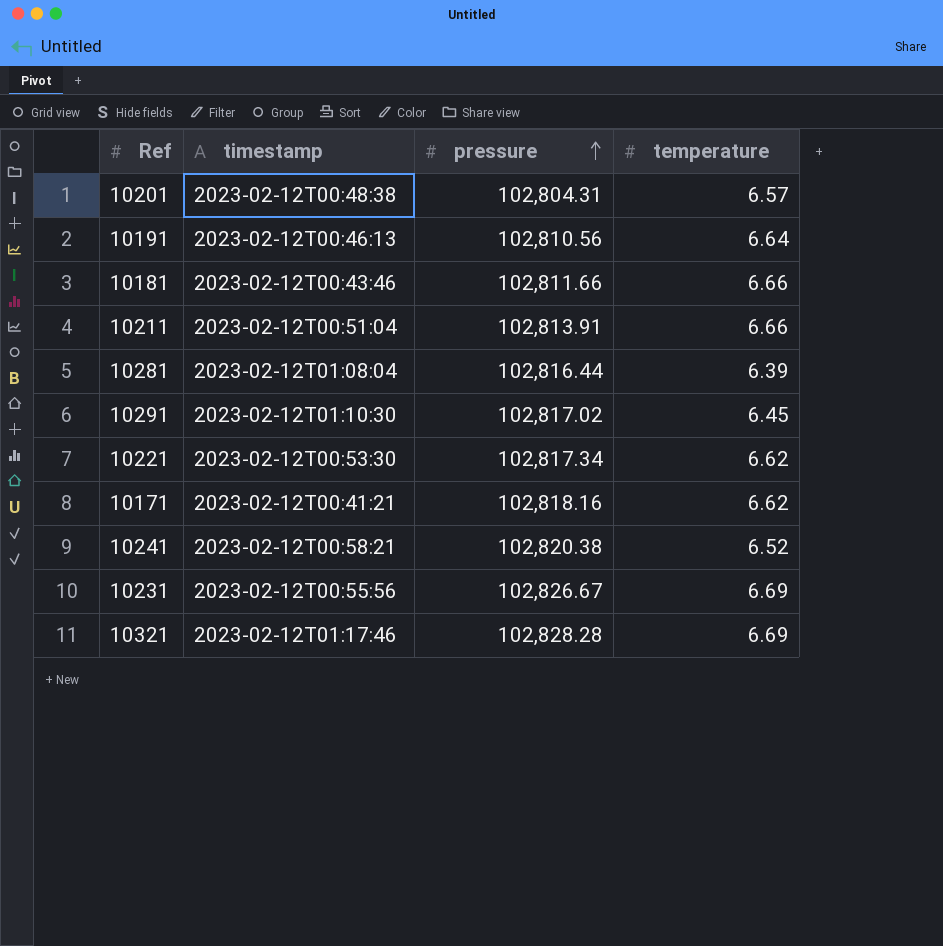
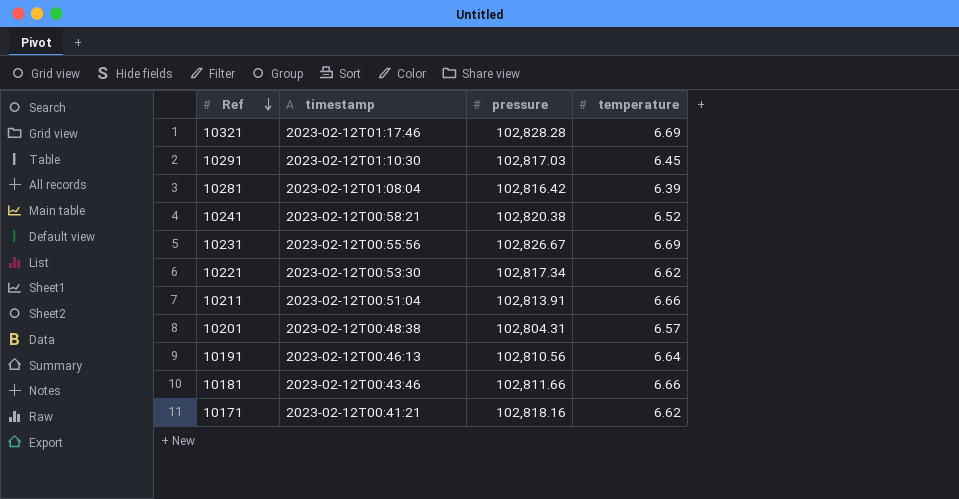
row order: pressure ascending -> Ref descending
10291 | pressure: 102,817.02 -> 102,817.03
10281 | pressure: 102,816.44 -> 102,816.42

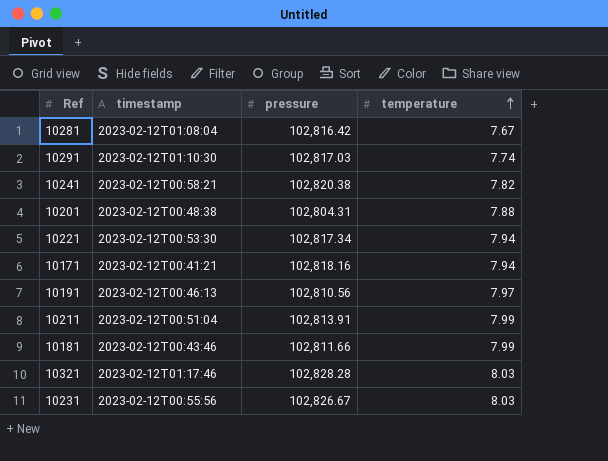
row order: Ref descending -> temperature ascending
10281 | temperature: 6.39 -> 7.67
10291 | temperature: 6.45 -> 7.74
10241 | temperature: 6.52 -> 7.82
10201 | temperature: 6.57 -> 7.88
10221 | temperature: 6.62 -> 7.94
10171 | temperature: 6.62 -> 7.94
10191 | temperature: 6.64 -> 7.97
10211 | temperature: 6.66 -> 7.99
10181 | temperature: 6.66 -> 7.99
10321 | temperature: 6.69 -> 8.03
10231 | temperature: 6.69 -> 8.03

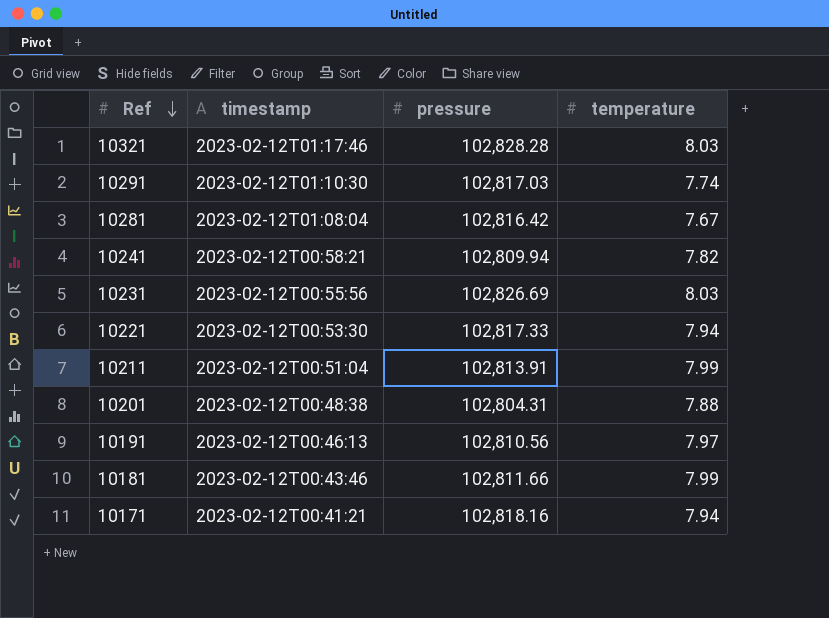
row order: temperature ascending -> Ref descending
10241 | pressure: 102,820.38 -> 102,809.94
10231 | pressure: 102,826.67 -> 102,826.69
10221 | pressure: 102,817.34 -> 102,817.33

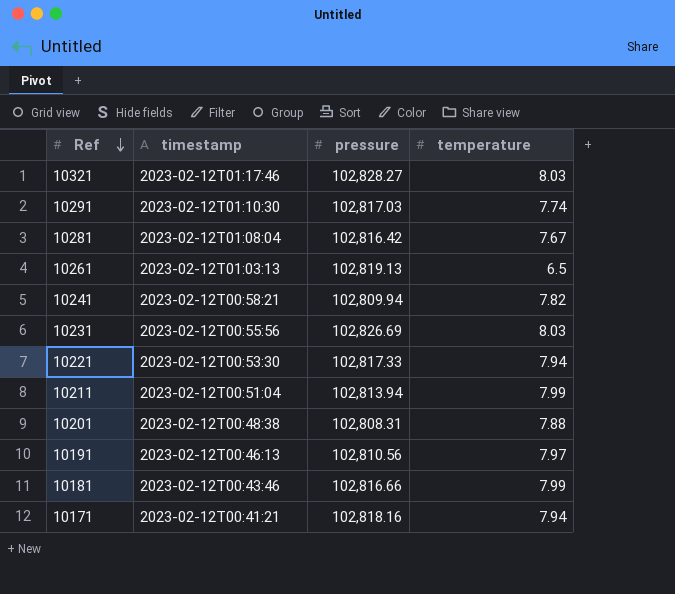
10321 | pressure: 102,828.28 -> 102,828.27
row 10261: none -> 2023-02-12T01:03:13 | 102,819.13 | 6.5
10211 | pressure: 102,813.91 -> 102,813.94
10201 | pressure: 102,804.31 -> 102,808.31
10181 | pressure: 102,811.66 -> 102,816.66

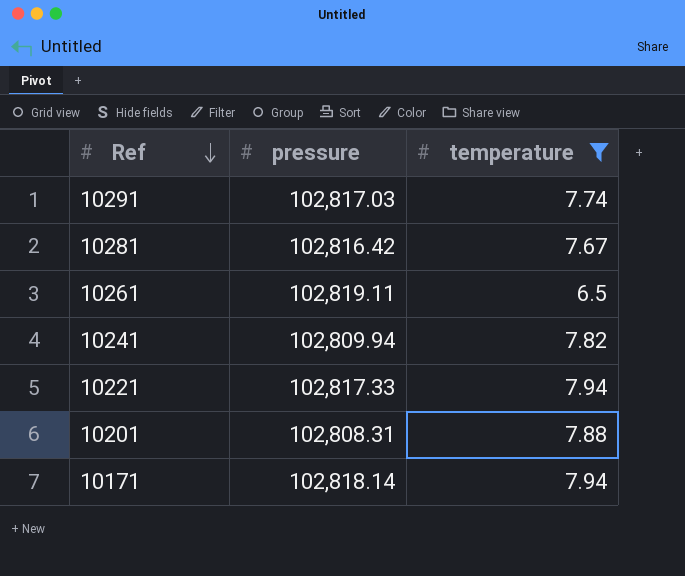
filter: none -> temperature <= 7.94
column timestamp | position: 2 -> none
10261 | pressure: 102,819.13 -> 102,819.11
10171 | pressure: 102,818.16 -> 102,818.14

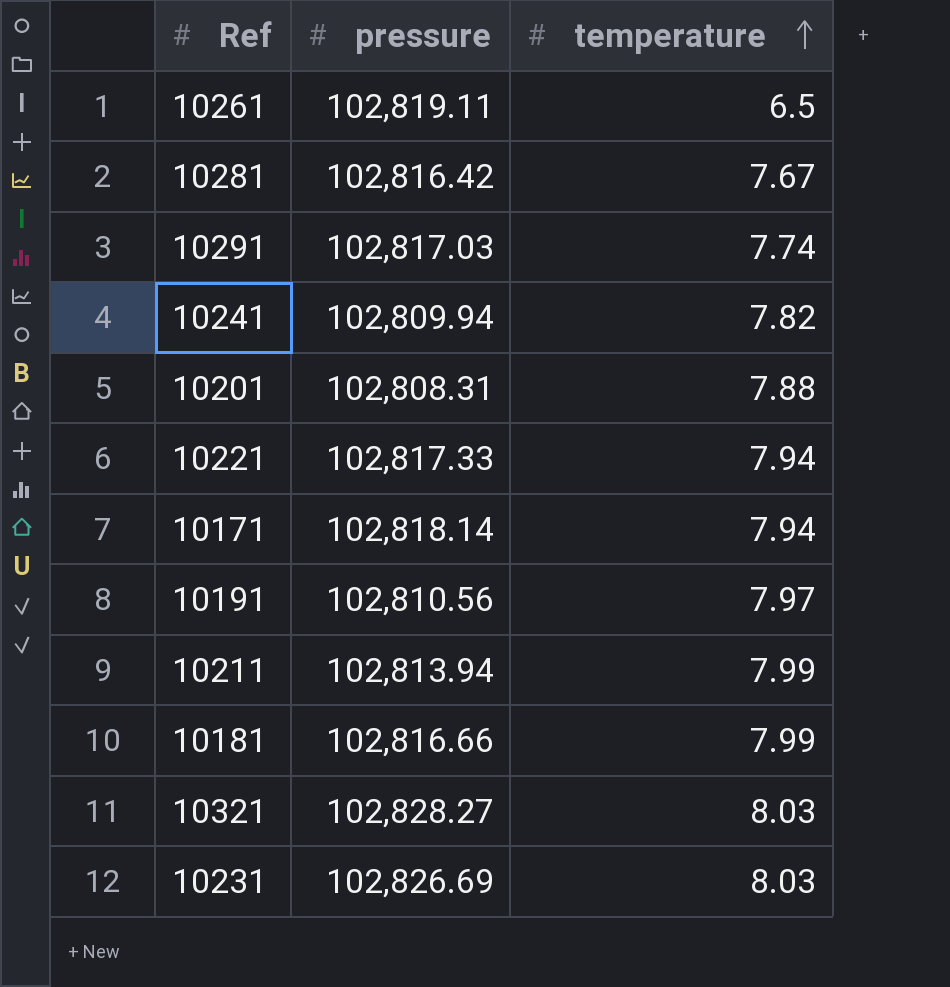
filter: temperature <= 7.94 -> none
row order: Ref descending -> temperature ascending

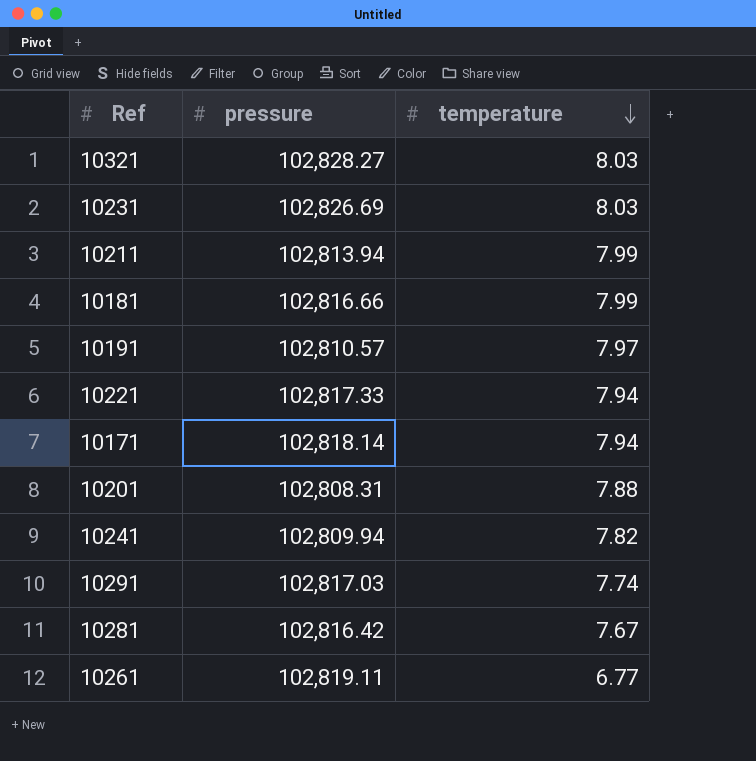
row order: temperature ascending -> temperature descending
10191 | pressure: 102,810.56 -> 102,810.57
10261 | temperature: 6.5 -> 6.77

